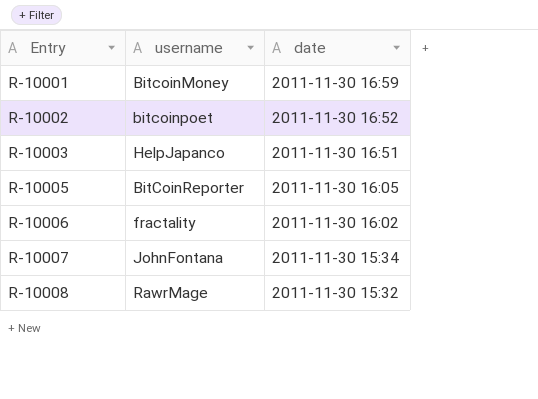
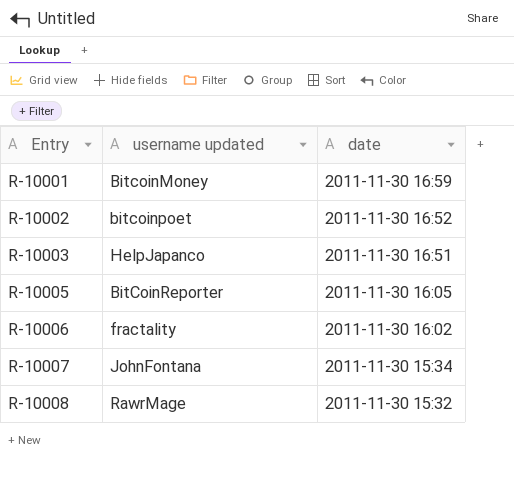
column name: username -> username updated

